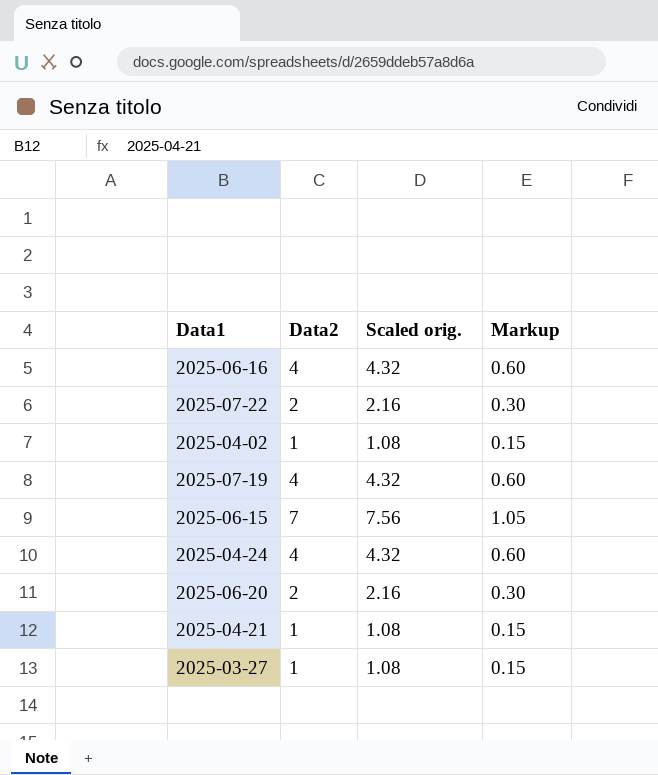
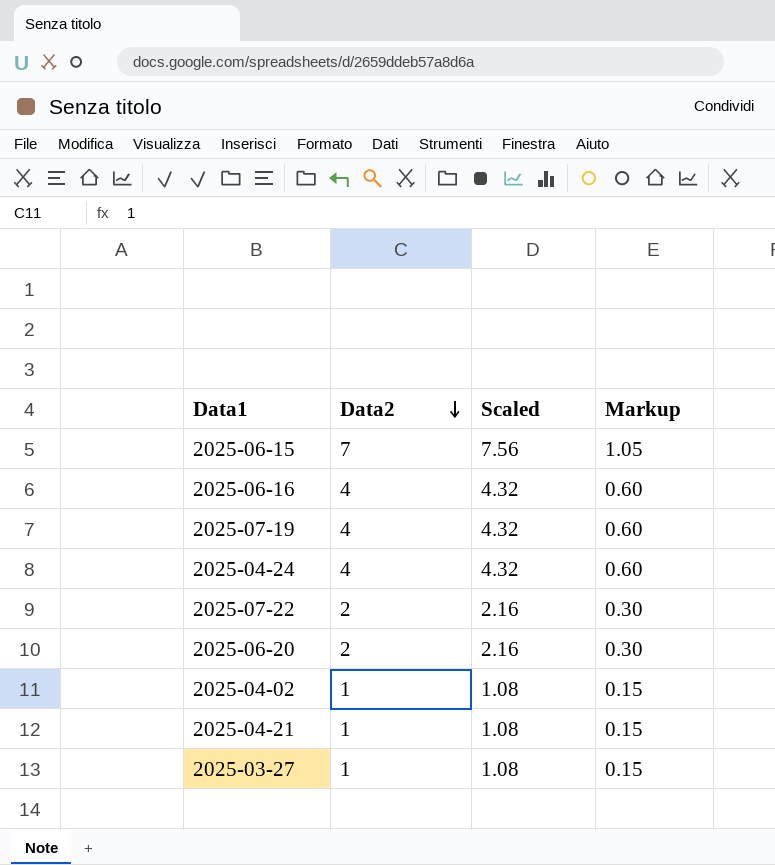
row order: none -> Data2 descending
column name: Scaled orig. -> Scaled

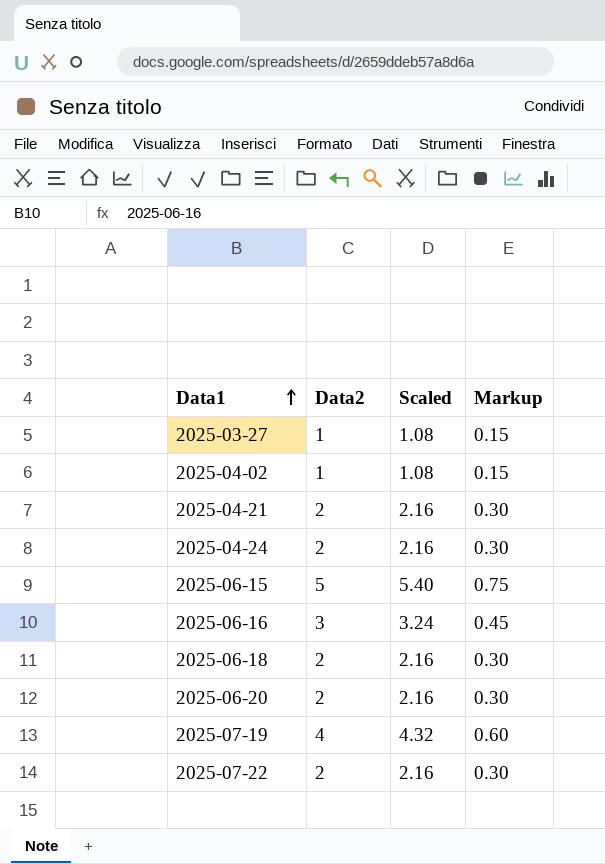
row order: Data2 descending -> Data1 ascending
2025-04-21 | Data2: 1 -> 2
2025-04-21 | Scaled: 1.08 -> 2.16
2025-04-21 | Markup: 0.15 -> 0.30
2025-04-24 | Data2: 4 -> 2
2025-04-24 | Scaled: 4.32 -> 2.16
2025-04-24 | Markup: 0.60 -> 0.30
2025-06-15 | Data2: 7 -> 5
2025-06-15 | Scaled: 7.56 -> 5.40
2025-06-15 | Markup: 1.05 -> 0.75
2025-06-16 | Data2: 4 -> 3
2025-06-16 | Scaled: 4.32 -> 3.24
2025-06-16 | Markup: 0.60 -> 0.45
row 2025-06-18: none -> 2 | 2.16 | 0.30

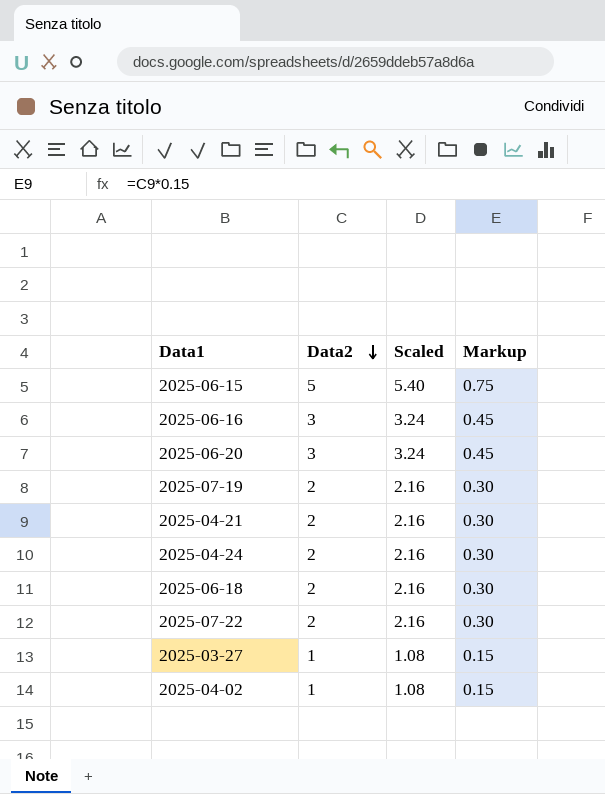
row order: Data1 ascending -> Data2 descending
2025-06-20 | Data2: 2 -> 3
2025-06-20 | Scaled: 2.16 -> 3.24
2025-06-20 | Markup: 0.30 -> 0.45
2025-07-19 | Data2: 4 -> 2
2025-07-19 | Scaled: 4.32 -> 2.16
2025-07-19 | Markup: 0.60 -> 0.30

